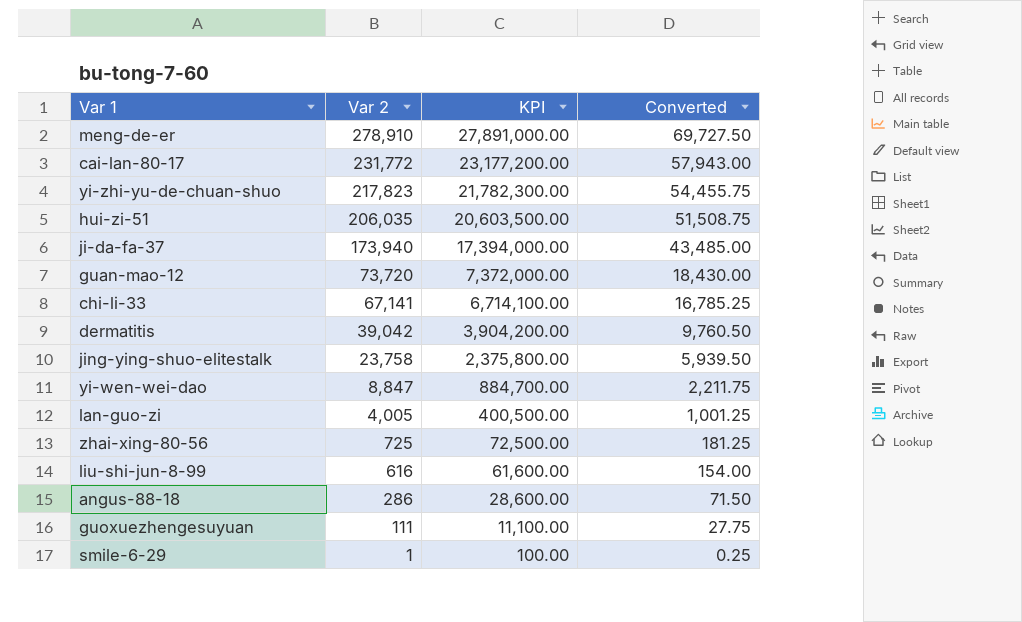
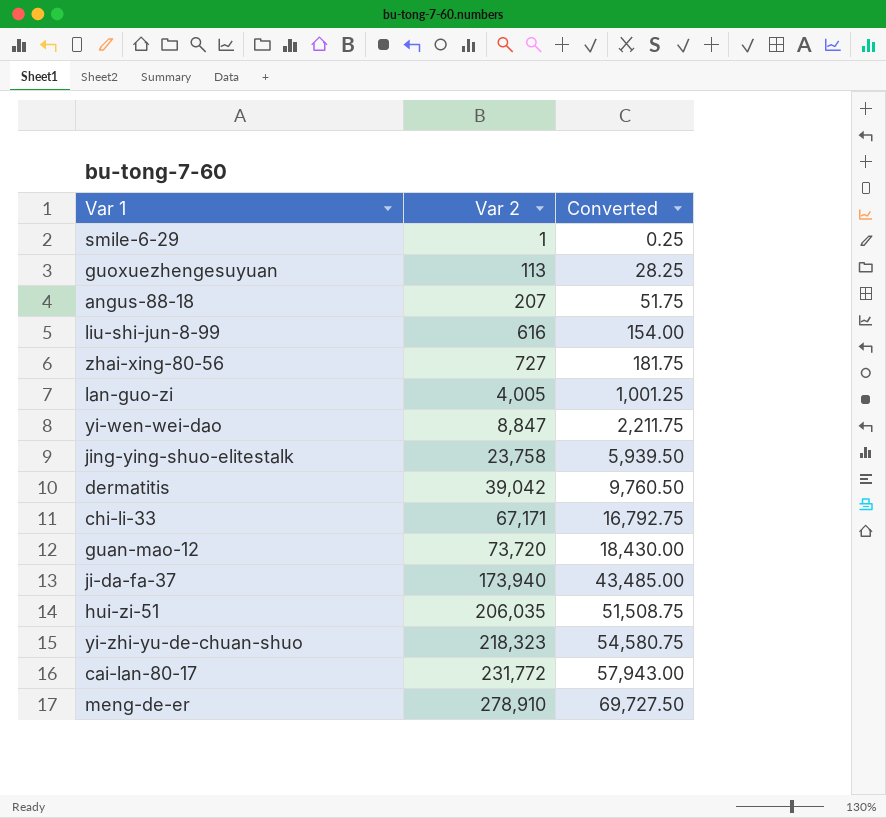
row order: Var 2 descending -> Var 2 ascending
column KPI | formula: [Var 2] * 100 -> none
guoxuezhengesuyuan | Var 2: 111 -> 113
guoxuezhengesuyuan | Converted: 27.75 -> 28.25
angus-88-18 | Var 2: 286 -> 207
angus-88-18 | Converted: 71.50 -> 51.75
zhai-xing-80-56 | Var 2: 725 -> 727
zhai-xing-80-56 | Converted: 181.25 -> 181.75
chi-li-33 | Var 2: 67,141 -> 67,171
chi-li-33 | Converted: 16,785.25 -> 16,792.75
yi-zhi-yu-de-chuan-shuo | Var 2: 217,823 -> 218,323
yi-zhi-yu-de-chuan-shuo | Converted: 54,455.75 -> 54,580.75

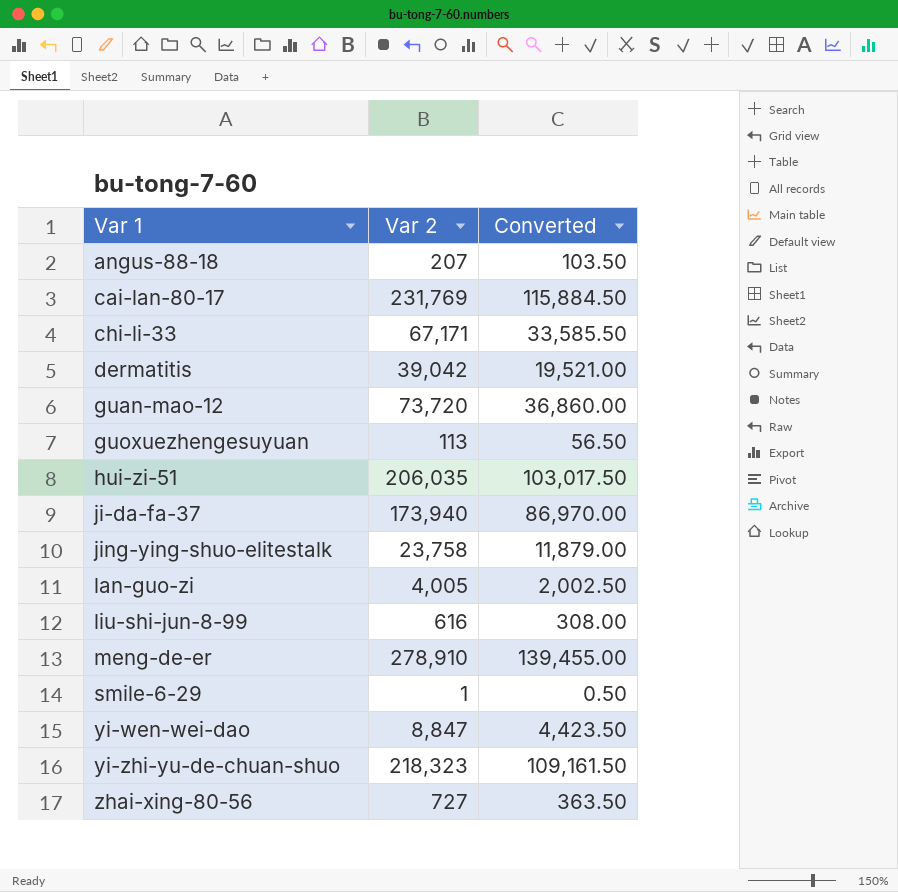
row order: Var 2 ascending -> Var 1 ascending
column Converted | formula: [Var 2] * 0.25 -> [Var 2] * 0.5
cai-lan-80-17 | Var 2: 231,772 -> 231,769

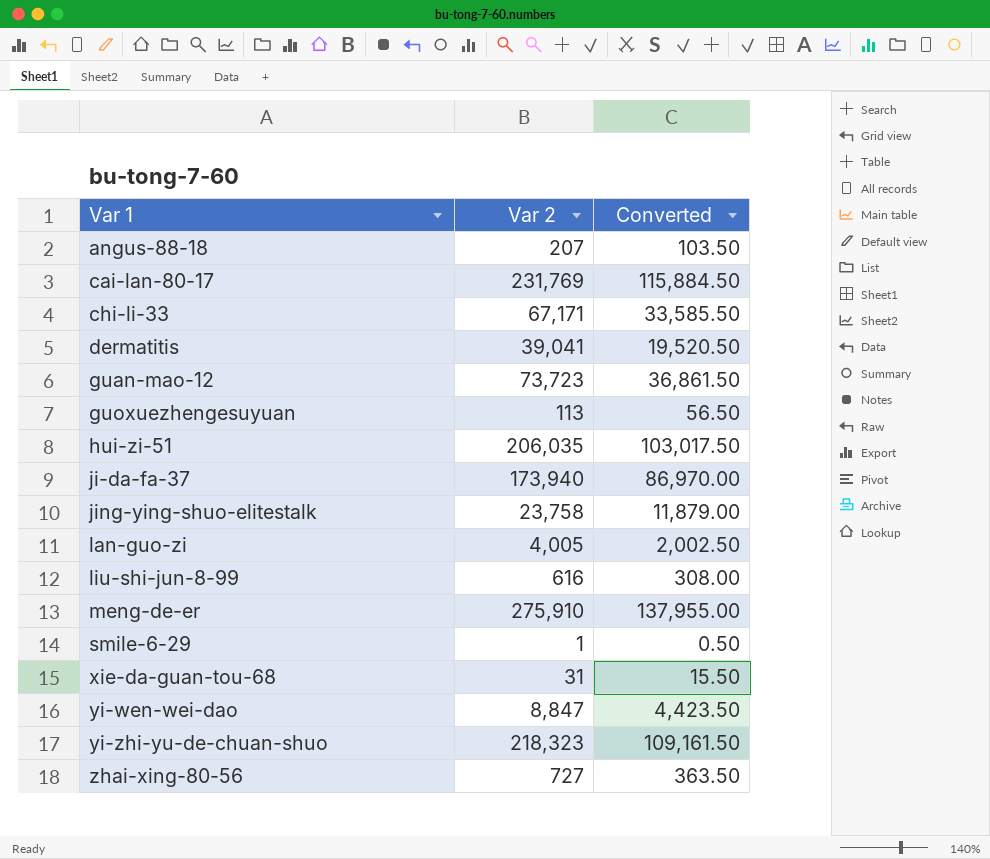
dermatitis | Var 2: 39,042 -> 39,041
dermatitis | Converted: 19,521.00 -> 19,520.50
guan-mao-12 | Var 2: 73,720 -> 73,723
guan-mao-12 | Converted: 36,860.00 -> 36,861.50
meng-de-er | Var 2: 278,910 -> 275,910
meng-de-er | Converted: 139,455.00 -> 137,955.00
row xie-da-guan-tou-68: none -> 31 | 15.50

